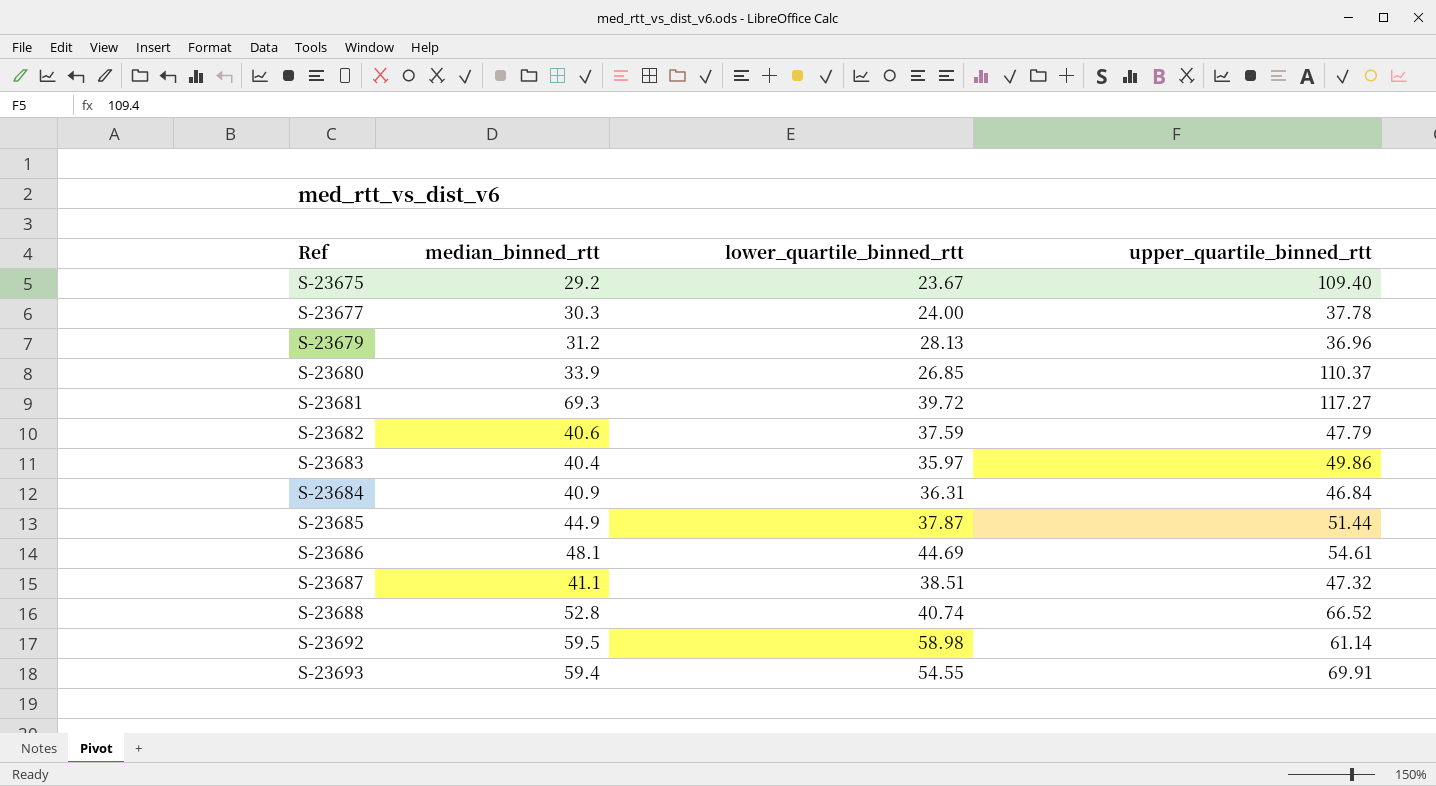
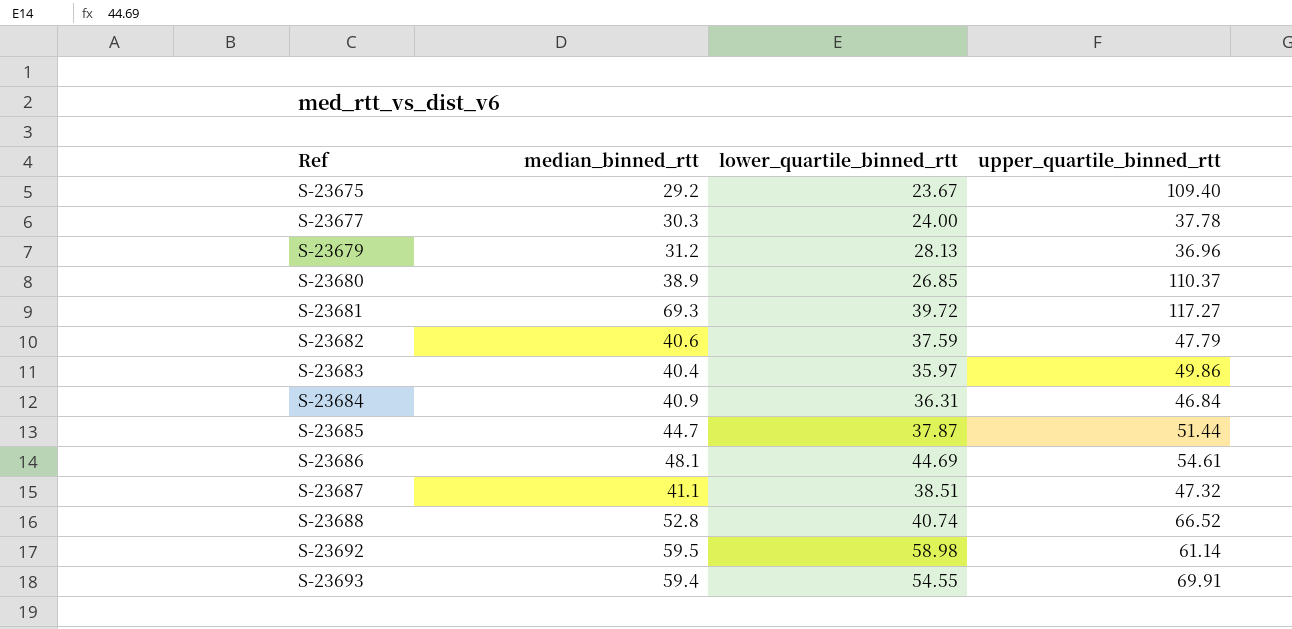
S-23680 | median_binned_rtt: 33.9 -> 38.9
S-23685 | median_binned_rtt: 44.9 -> 44.7

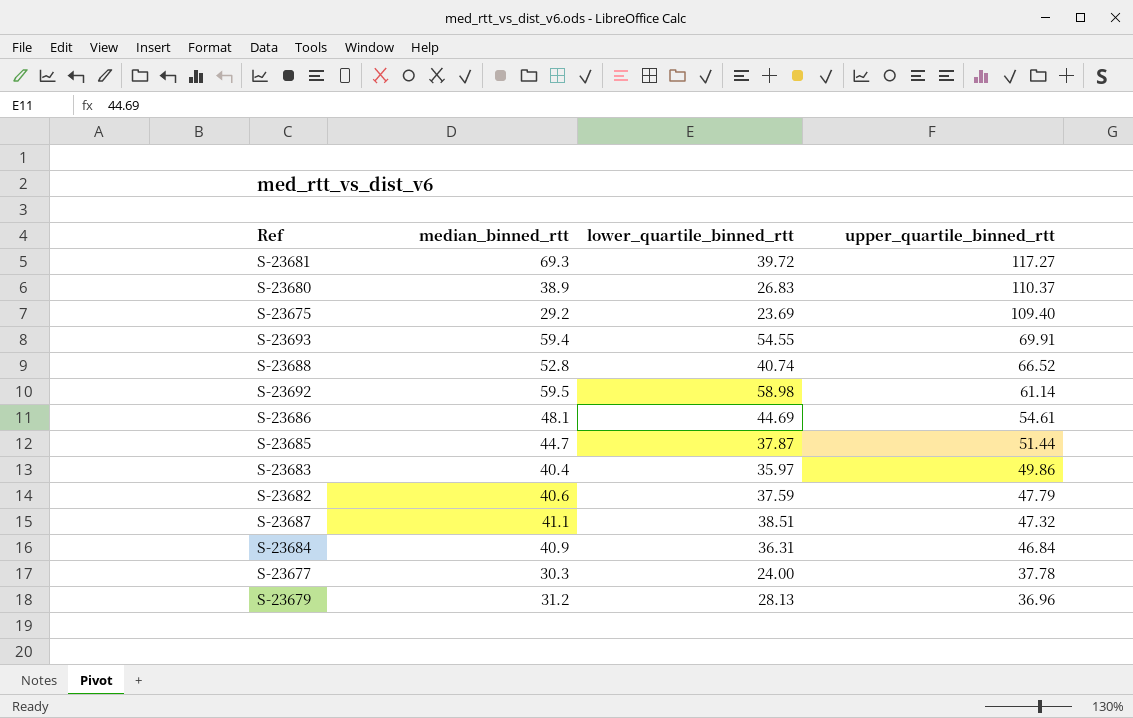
row order: Ref ascending -> upper_quartile_binned_rtt descending
S-23680 | lower_quartile_binned_rtt: 26.85 -> 26.83
S-23675 | lower_quartile_binned_rtt: 23.67 -> 23.69

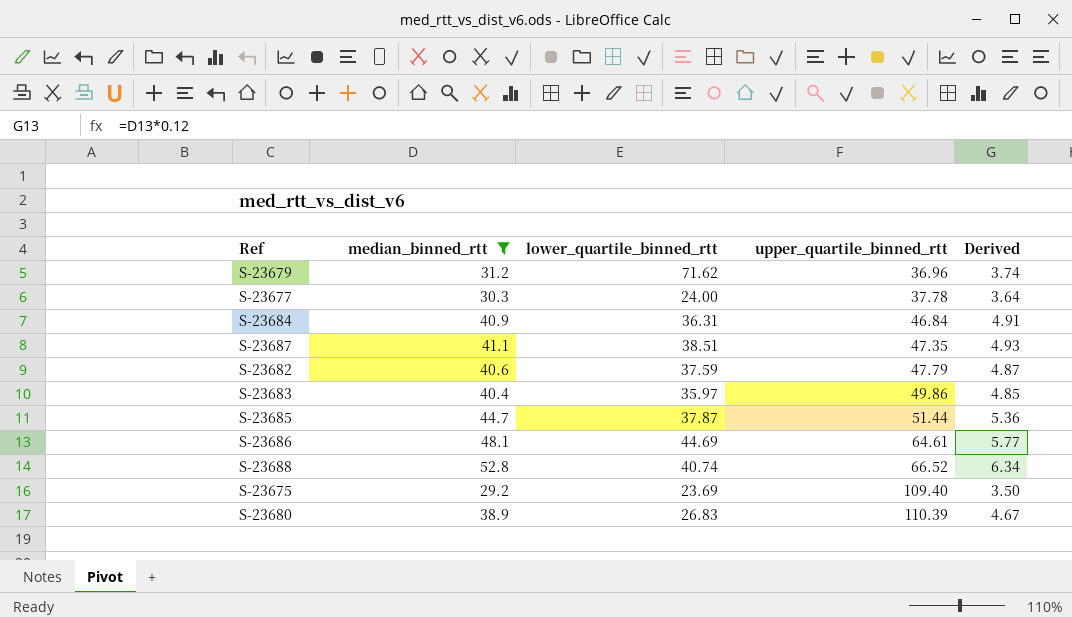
filter: none -> median_binned_rtt <= 52.8
row order: upper_quartile_binned_rtt descending -> upper_quartile_binned_rtt ascending
column Derived | formula: none -> [median_binned_rtt] * 0.12
S-23679 | lower_quartile_binned_rtt: 28.13 -> 71.62
S-23687 | upper_quartile_binned_rtt: 47.32 -> 47.35
S-23686 | upper_quartile_binned_rtt: 54.61 -> 64.61
S-23680 | upper_quartile_binned_rtt: 110.37 -> 110.39

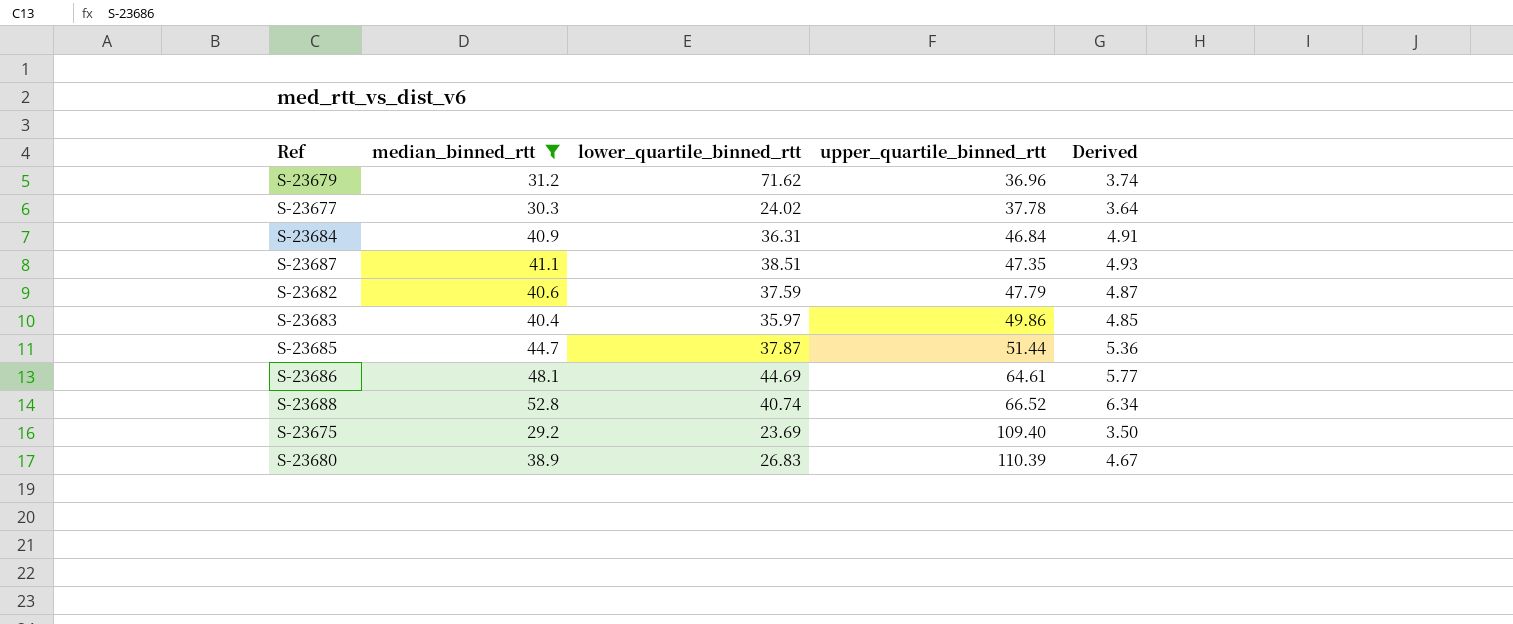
S-23677 | lower_quartile_binned_rtt: 24.00 -> 24.02

